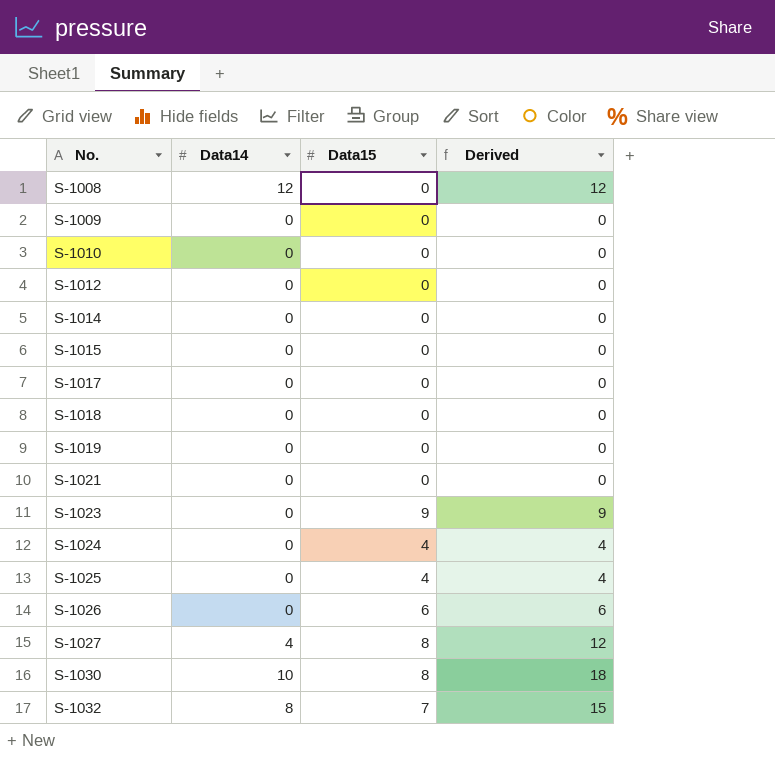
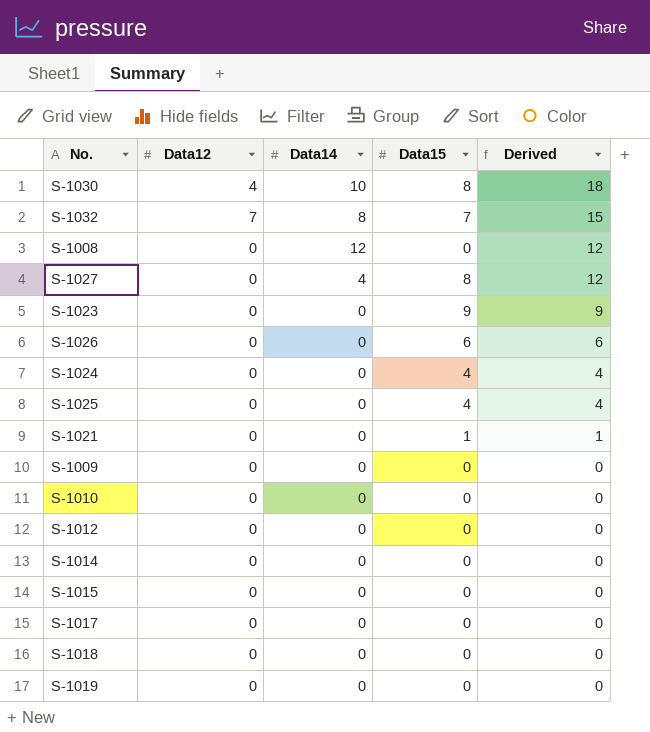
row order: No. ascending -> Derived descending
column Data12 | position: none -> 2
S-1021 | Data15: 0 -> 1
S-1021 | Derived: 0 -> 1

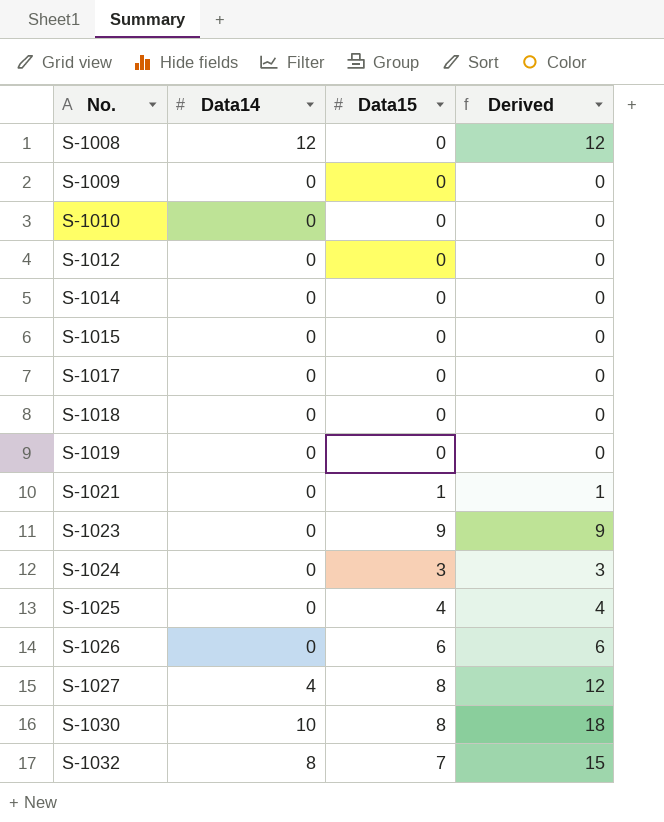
row order: Derived descending -> No. ascending
column Data12 | position: 2 -> none
S-1024 | Data15: 4 -> 3
S-1024 | Derived: 4 -> 3

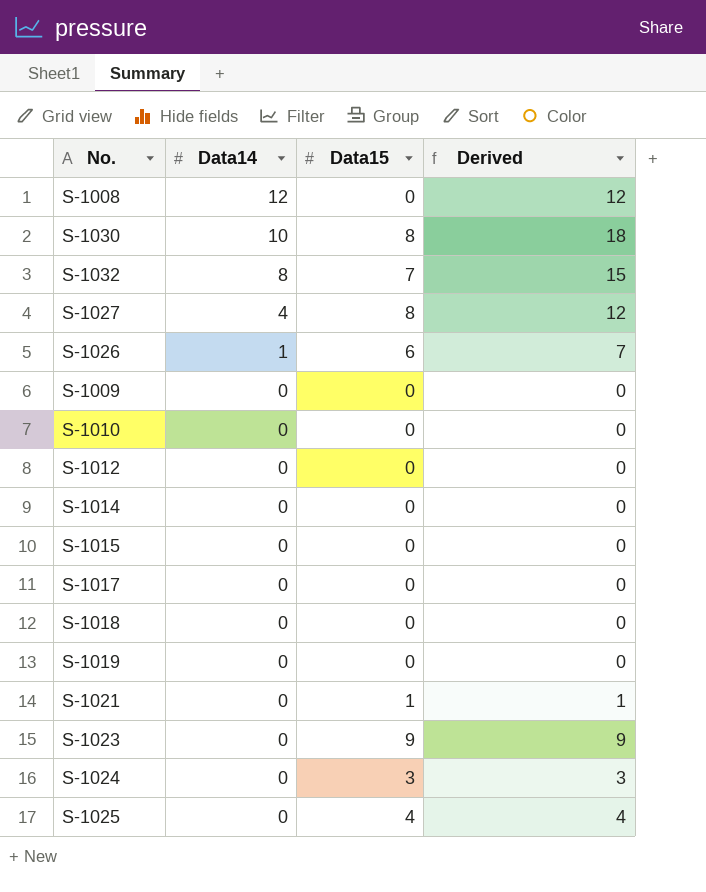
row order: No. ascending -> Data14 descending
S-1026 | Data14: 0 -> 1
S-1026 | Derived: 6 -> 7

